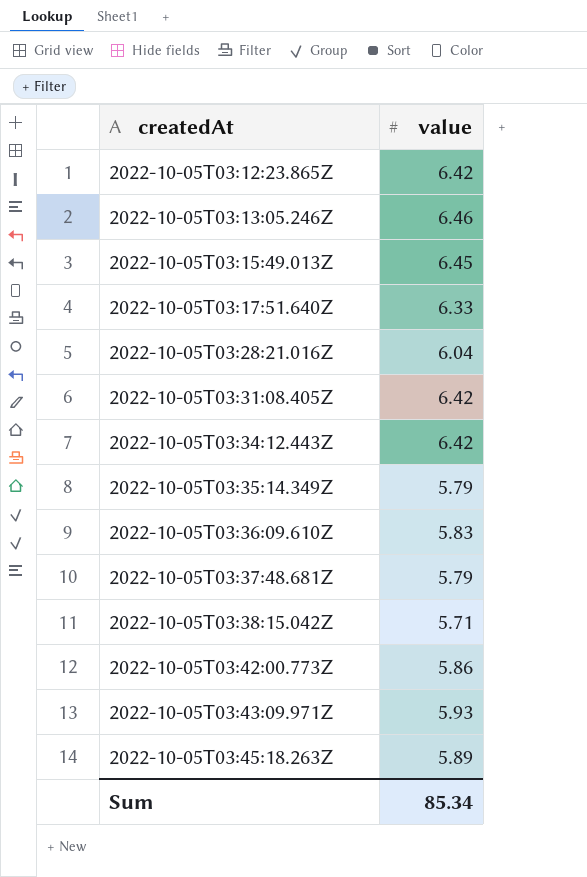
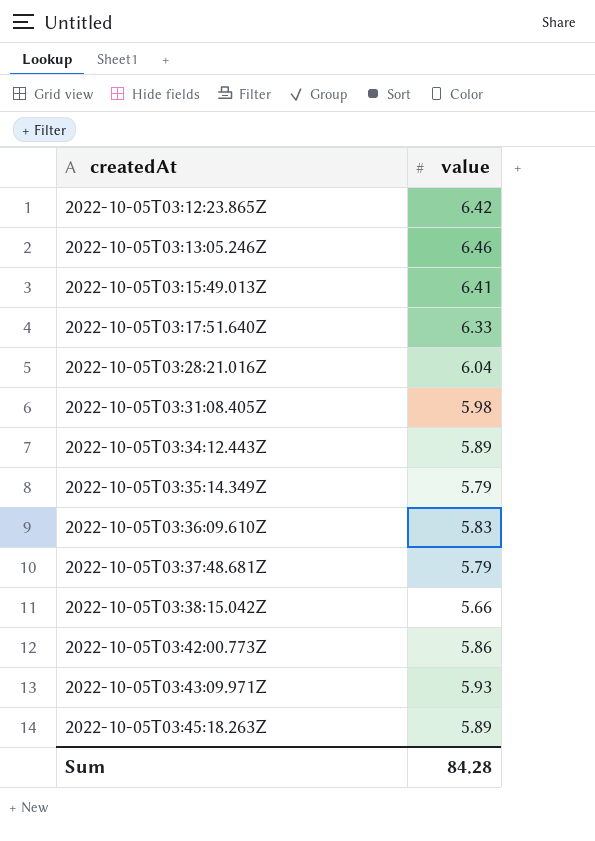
2022-10-05T03:15:49.013Z | value: 6.45 -> 6.41
2022-10-05T03:31:08.405Z | value: 6.42 -> 5.98
2022-10-05T03:34:12.443Z | value: 6.42 -> 5.89
2022-10-05T03:38:15.042Z | value: 5.71 -> 5.66
Sum | value: 85.34 -> 84.28

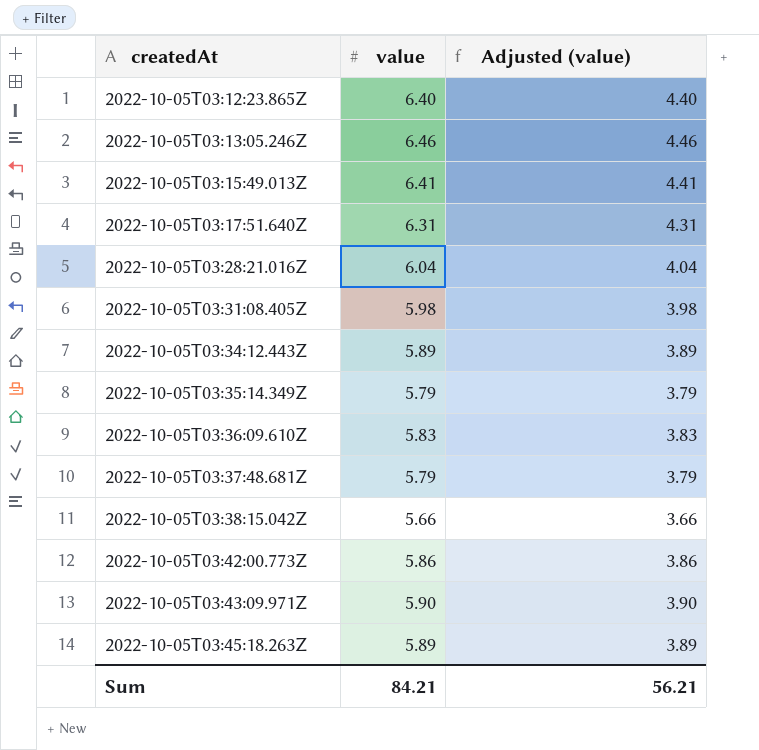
column Adjusted (value) | formula: none -> [value] - 2
2022-10-05T03:12:23.865Z | value: 6.42 -> 6.40
2022-10-05T03:17:51.640Z | value: 6.33 -> 6.31
2022-10-05T03:43:09.971Z | value: 5.93 -> 5.90
Sum | value: 84.28 -> 84.21

